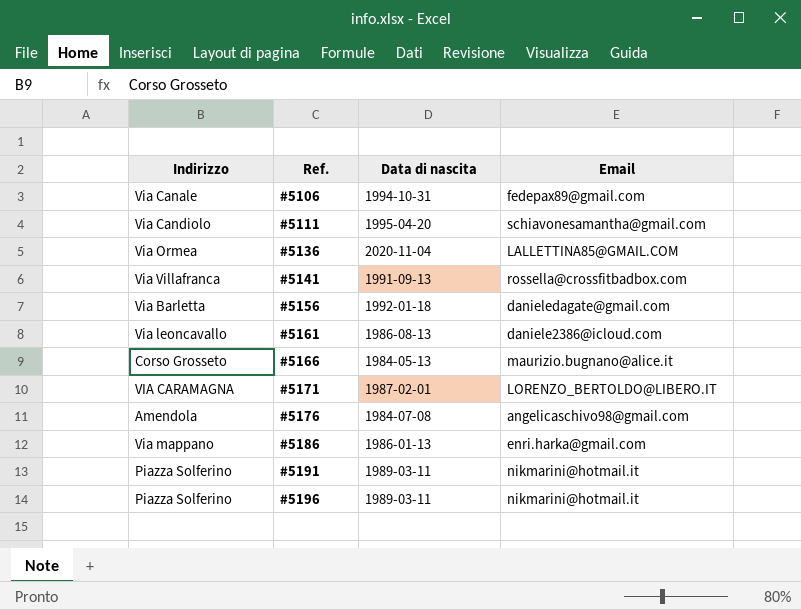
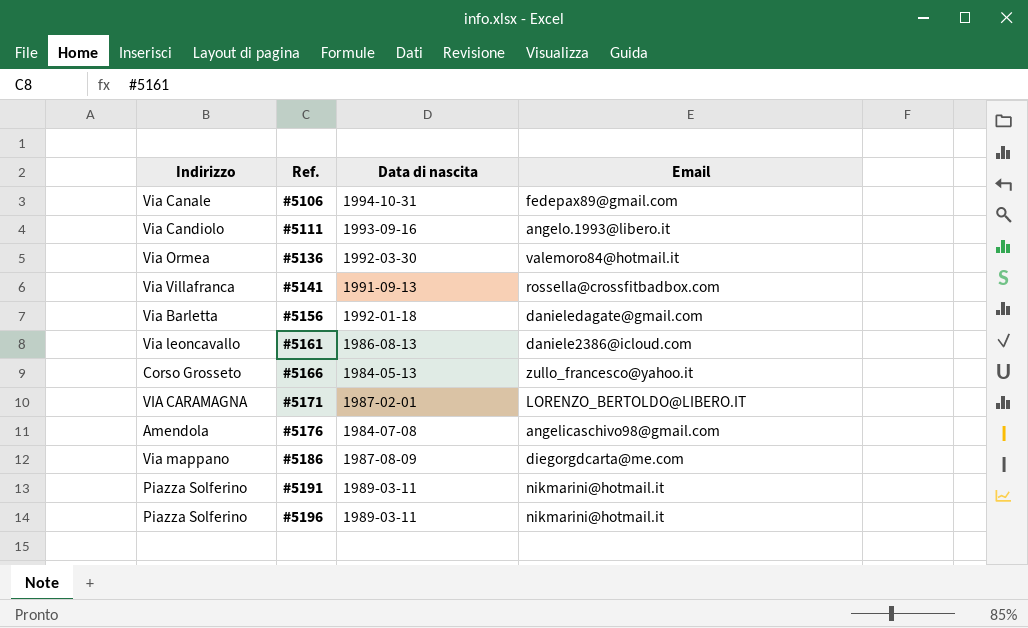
#5111 | Data di nascita: 1995-04-20 -> 1993-09-16
#5111 | Email: schiavonesamantha@gmail.com -> angelo.1993@libero.it
#5136 | Data di nascita: 2020-11-04 -> 1992-03-30
#5136 | Email: LALLETTINA85@GMAIL.COM -> valemoro84@hotmail.it
#5166 | Email: maurizio.bugnano@alice.it -> zullo_francesco@yahoo.it
#5186 | Data di nascita: 1986-01-13 -> 1987-08-09
#5186 | Email: enri.harka@gmail.com -> diegorgdcarta@me.com

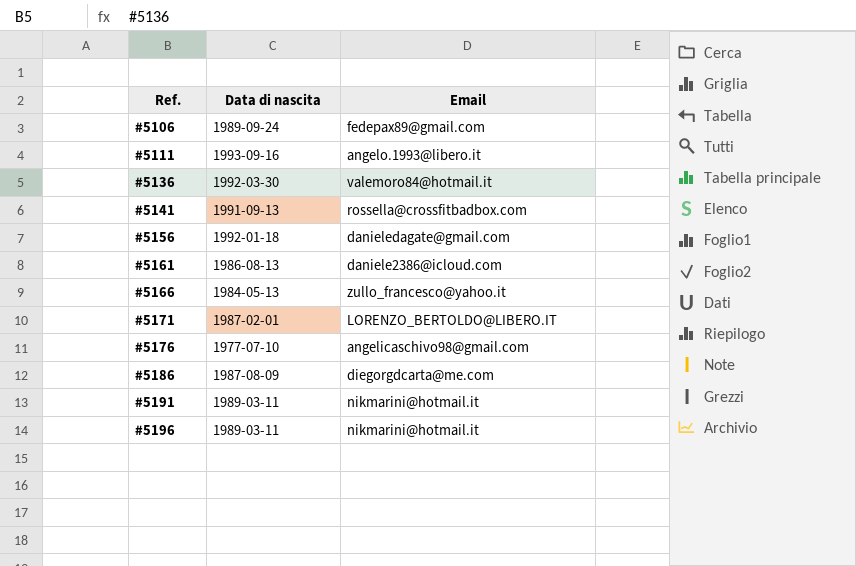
column Indirizzo | position: 1 -> none
#5106 | Data di nascita: 1994-10-31 -> 1989-09-24
#5176 | Data di nascita: 1984-07-08 -> 1977-07-10

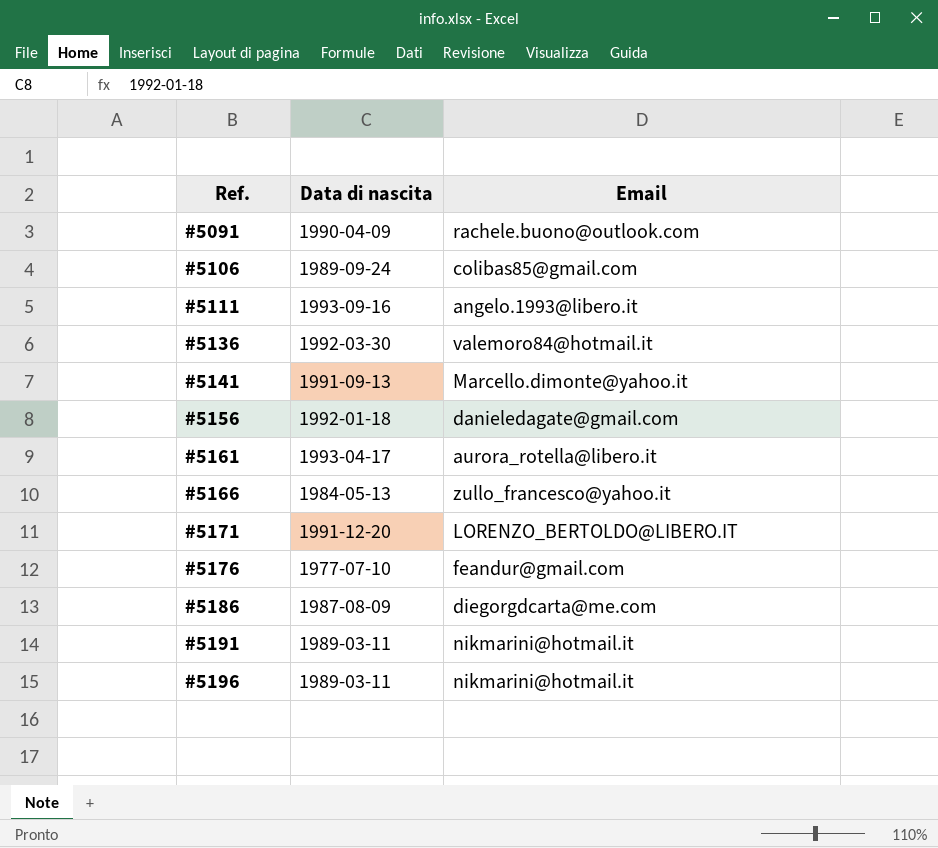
row #5091: none -> 1990-04-09 | rachele.buono@outlook.com
#5106 | Email: fedepax89@gmail.com -> colibas85@gmail.com
#5141 | Email: rossella@crossfitbadbox.com -> Marcello.dimonte@yahoo.it
#5161 | Data di nascita: 1986-08-13 -> 1993-04-17
#5161 | Email: daniele2386@icloud.com -> aurora_rotella@libero.it
#5171 | Data di nascita: 1987-02-01 -> 1991-12-20
#5176 | Email: angelicaschivo98@gmail.com -> feandur@gmail.com

